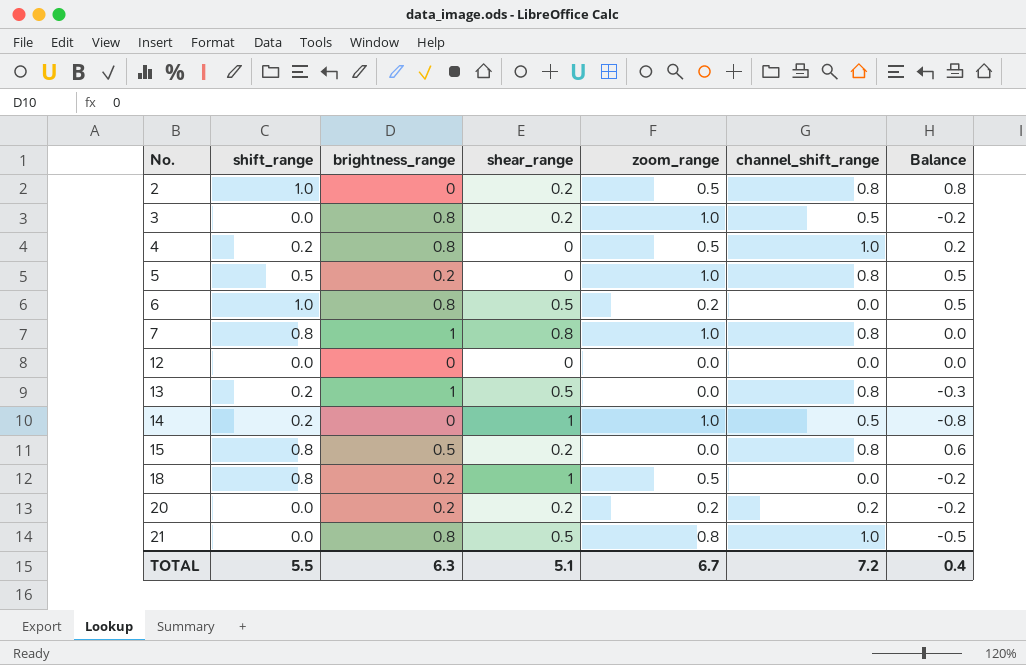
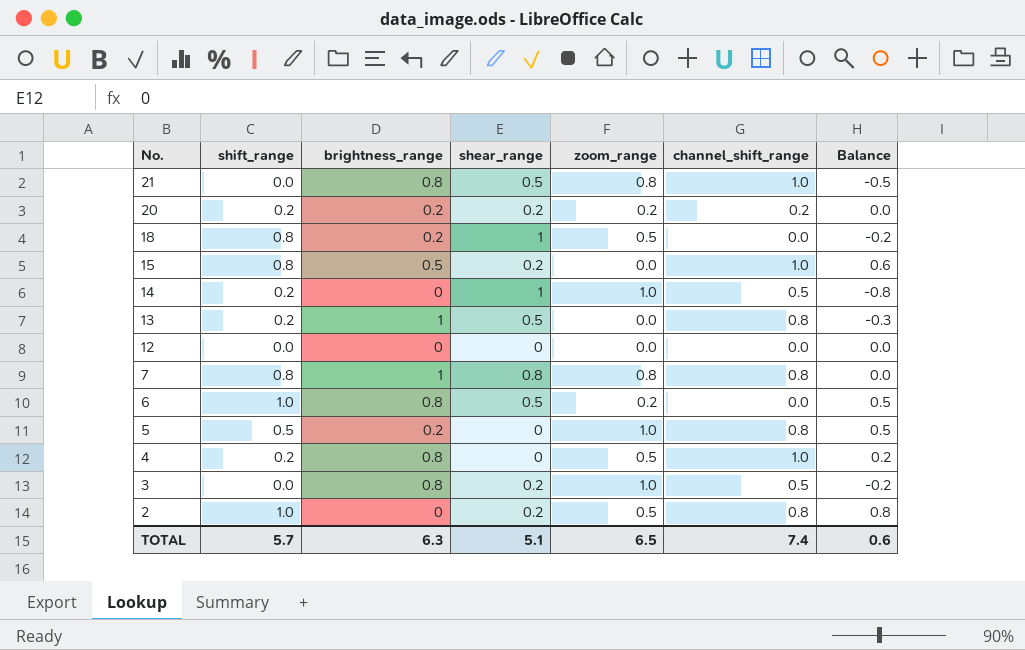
row order: No. ascending -> No. descending
20 | shift_range: 0.0 -> 0.2
20 | Balance: -0.2 -> 0.0
15 | channel_shift_range: 0.8 -> 1.0
7 | zoom_range: 1.0 -> 0.8
TOTAL | shift_range: 5.5 -> 5.7
TOTAL | zoom_range: 6.7 -> 6.5
TOTAL | channel_shift_range: 7.2 -> 7.4
TOTAL | Balance: 0.4 -> 0.6

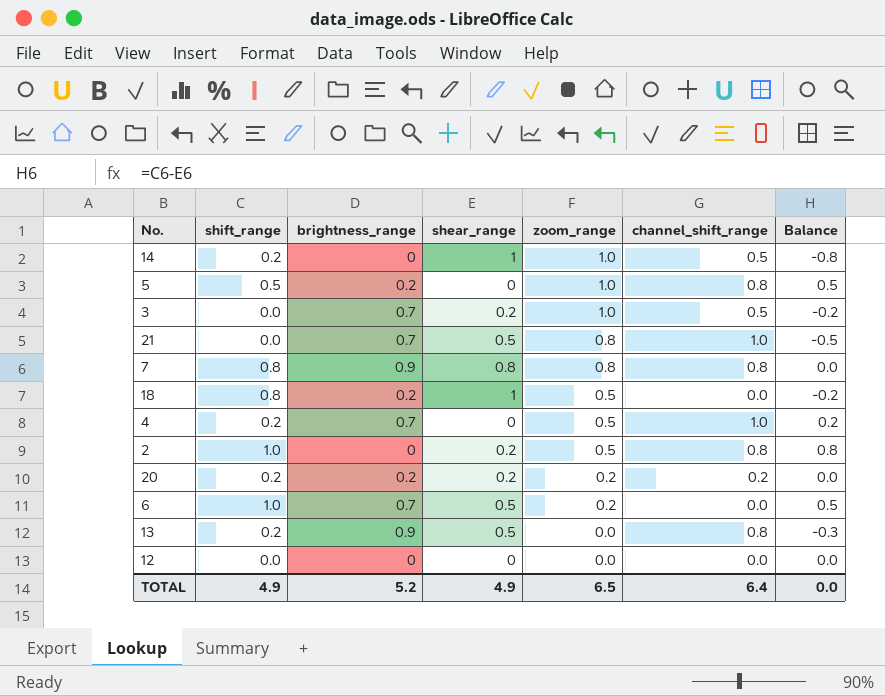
row order: No. descending -> zoom_range descending
row 15: 0.8 | 0.5 | 0.2 | 0.0 | 1.0 | 0.6 -> none
3 | brightness_range: 0.8 -> 0.7
21 | brightness_range: 0.8 -> 0.7
7 | brightness_range: 1 -> 0.9
4 | brightness_range: 0.8 -> 0.7
6 | brightness_range: 0.8 -> 0.7
13 | brightness_range: 1 -> 0.9
TOTAL | shift_range: 5.7 -> 4.9
TOTAL | brightness_range: 6.3 -> 5.2
TOTAL | shear_range: 5.1 -> 4.9
TOTAL | channel_shift_range: 7.4 -> 6.4
TOTAL | Balance: 0.6 -> 0.0

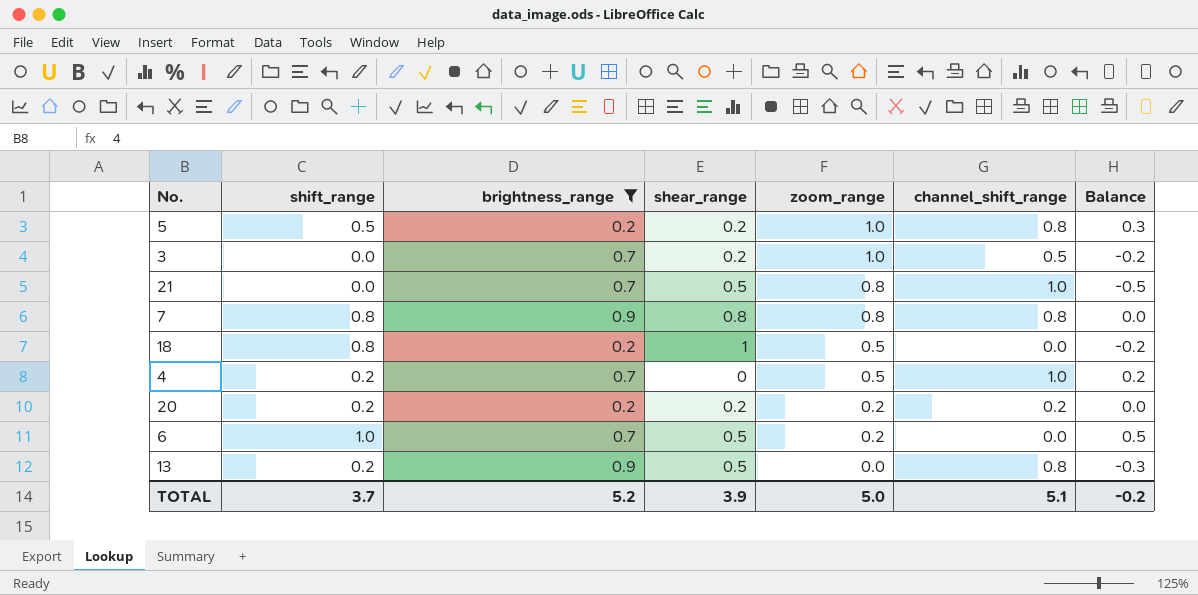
filter: none -> brightness_range != 0
5 | shear_range: 0 -> 0.2
5 | Balance: 0.5 -> 0.3
TOTAL | shift_range: 4.9 -> 3.7
TOTAL | shear_range: 4.9 -> 3.9
TOTAL | zoom_range: 6.5 -> 5.0
TOTAL | channel_shift_range: 6.4 -> 5.1
TOTAL | Balance: 0.0 -> -0.2

